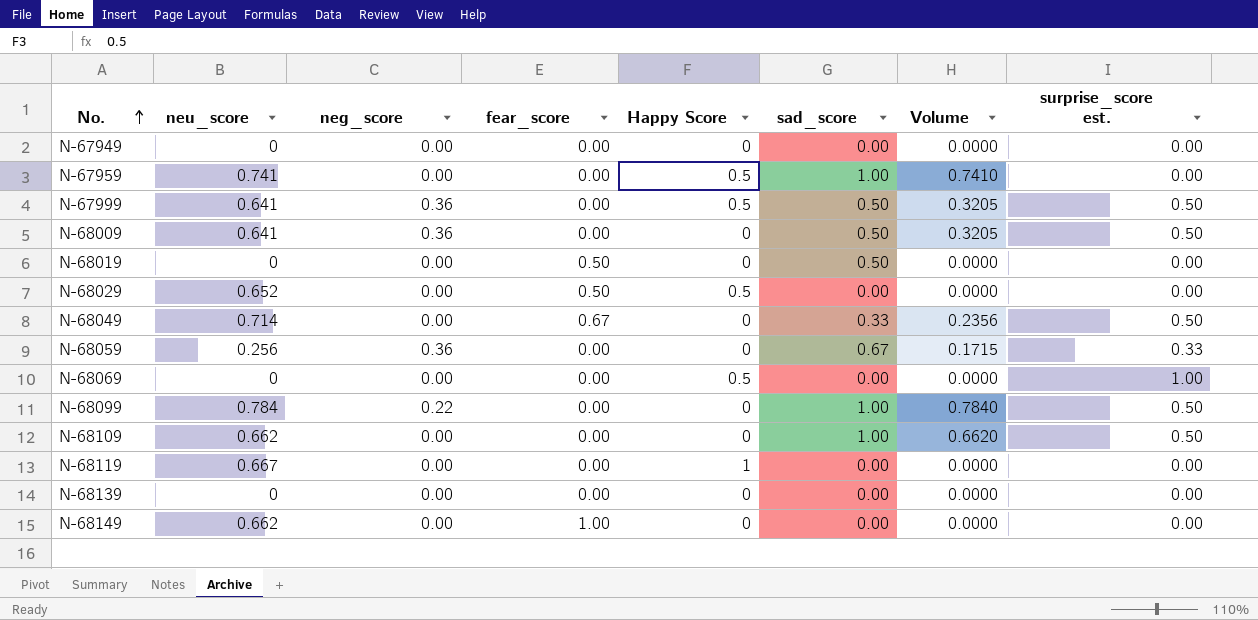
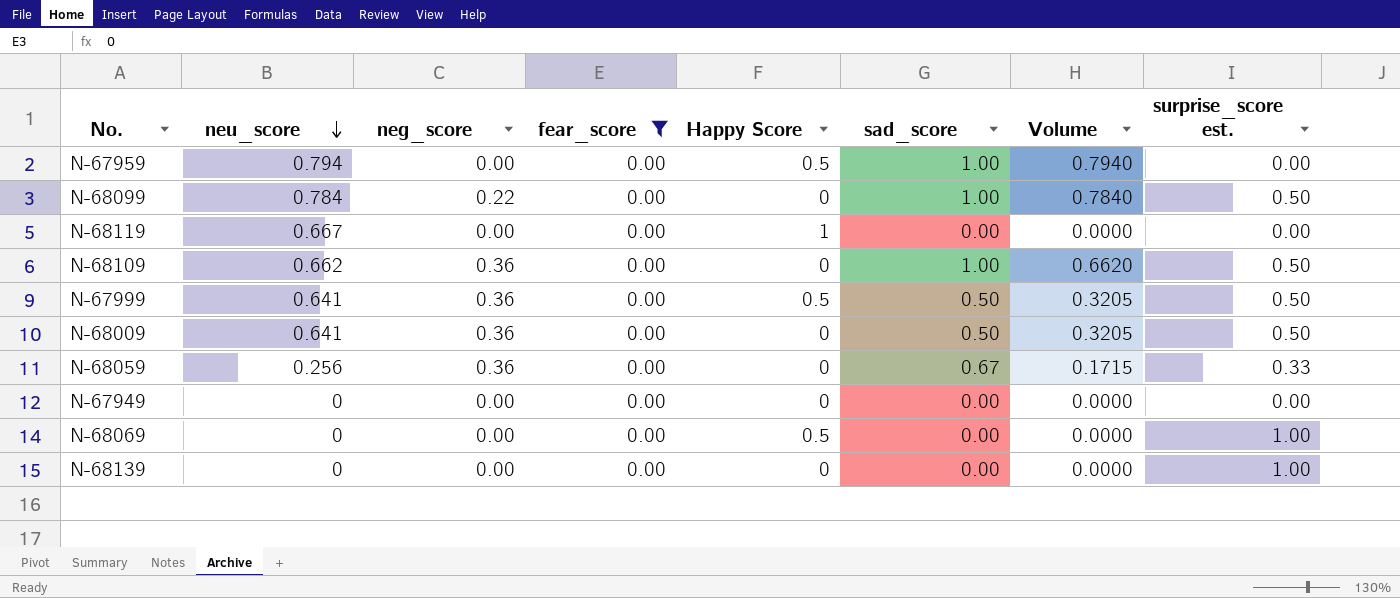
filter: none -> fear_score = 0.00
row order: No. ascending -> neu_score descending
N-67959 | neu_score: 0.741 -> 0.794
N-67959 | Volume: 0.7410 -> 0.7940
N-68109 | neg_score: 0.00 -> 0.36
N-68139 | surprise_score est.: 0.00 -> 1.00

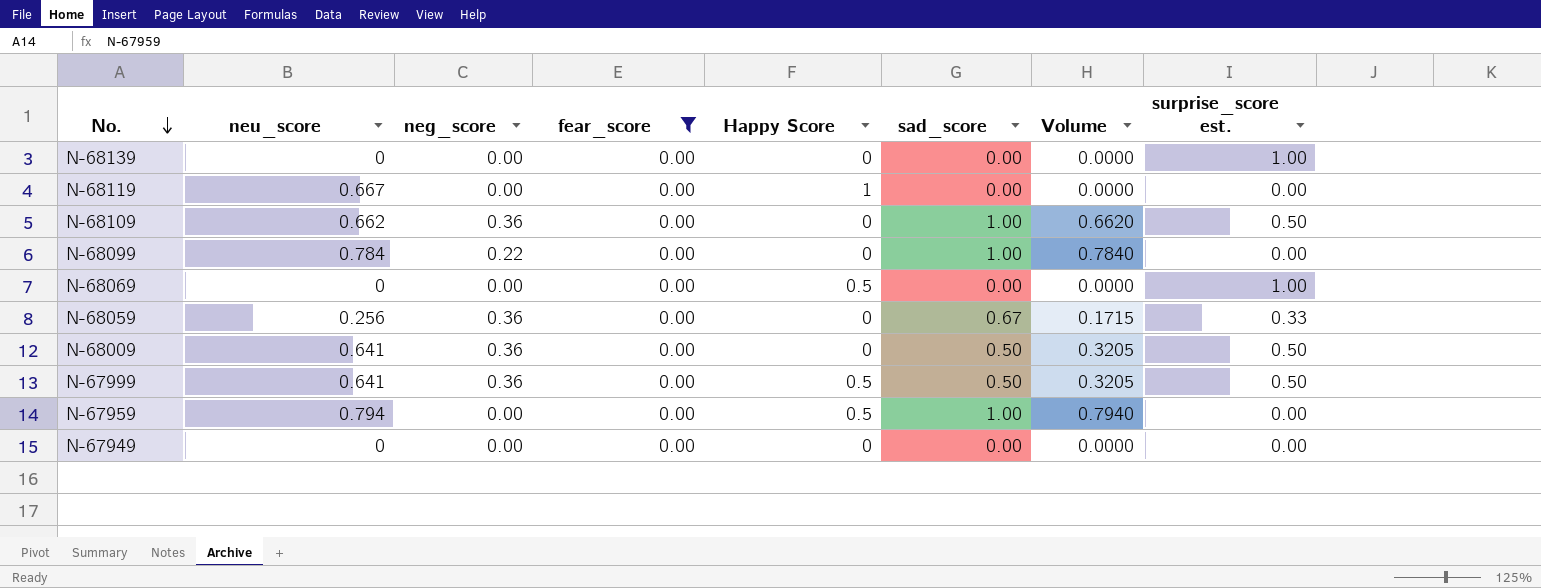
row order: neu_score descending -> No. descending
N-68099 | surprise_score est.: 0.50 -> 0.00

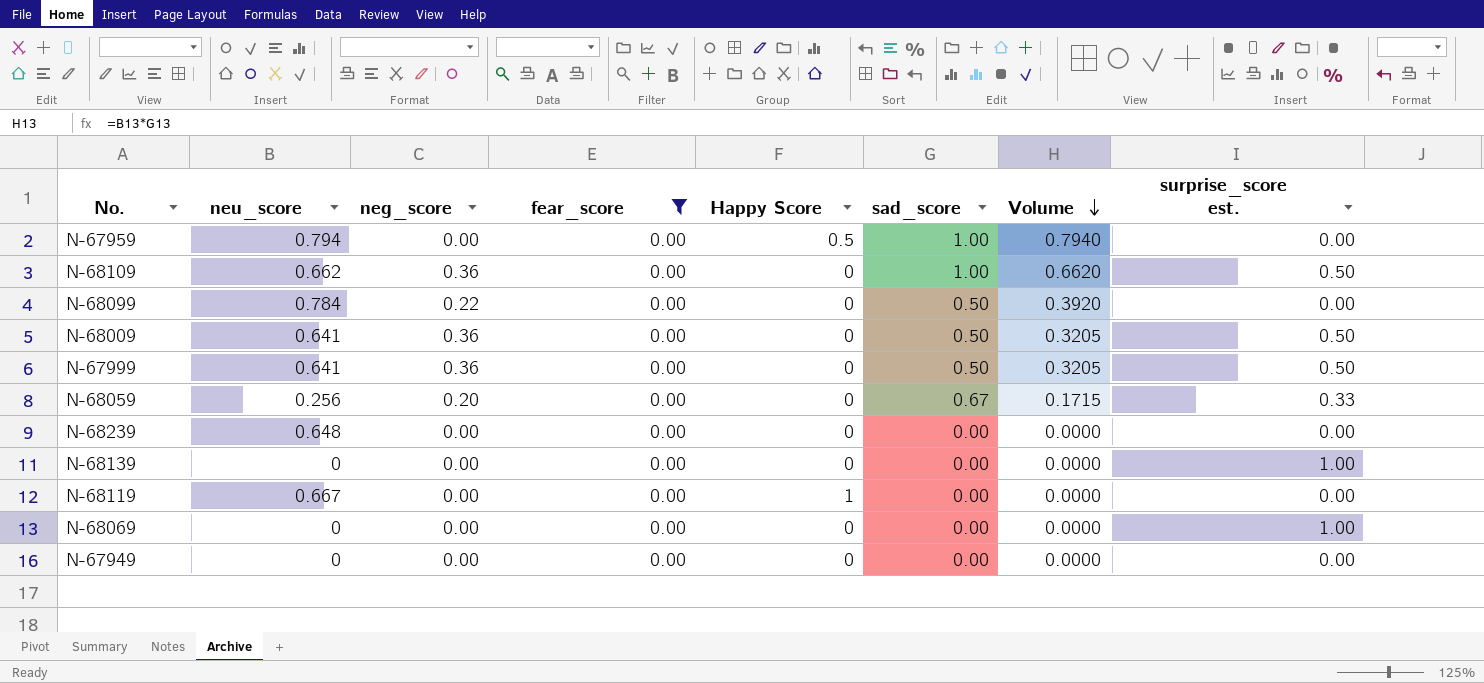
row order: No. descending -> Volume descending
N-68099 | sad_score: 1.00 -> 0.50
N-68099 | Volume: 0.7840 -> 0.3920
N-67999 | Happy Score: 0.5 -> 0
N-68059 | neg_score: 0.36 -> 0.20
row N-68239: none -> 0.648 | 0.00 | 0.00 | 0 | 0.00 | 0.0000 | 0.00
N-68069 | Happy Score: 0.5 -> 0

